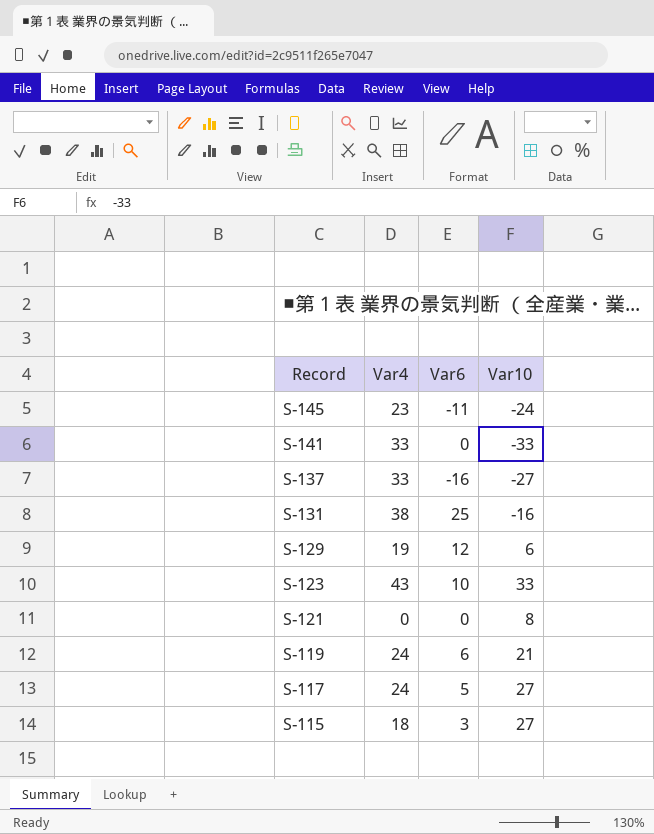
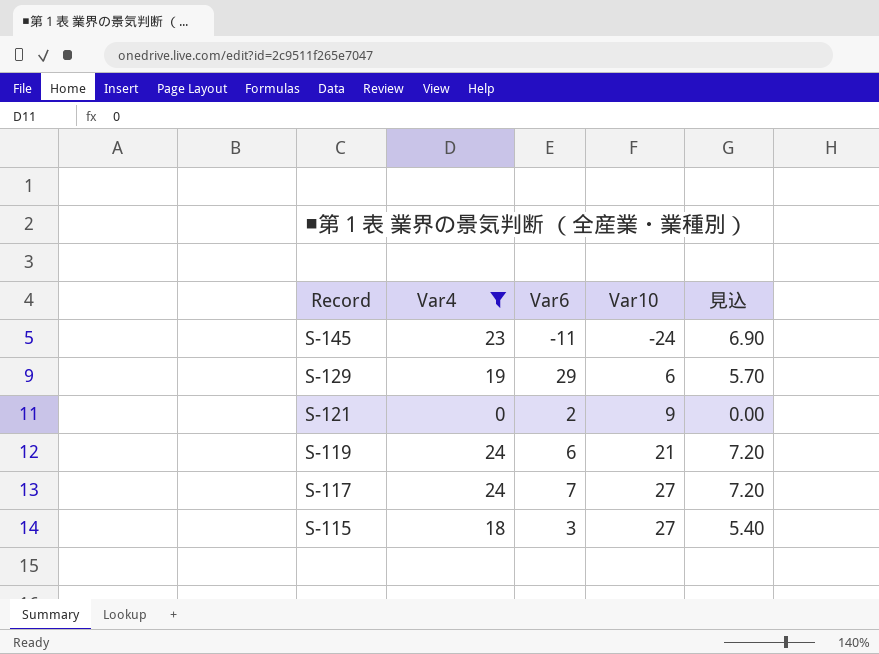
filter: none -> Var4 <= 24
column 見込 | formula: none -> [Var4] * 0.3
S-129 | Var6: 12 -> 29
S-121 | Var6: 0 -> 2
S-121 | Var10: 8 -> 9
S-117 | Var6: 5 -> 7

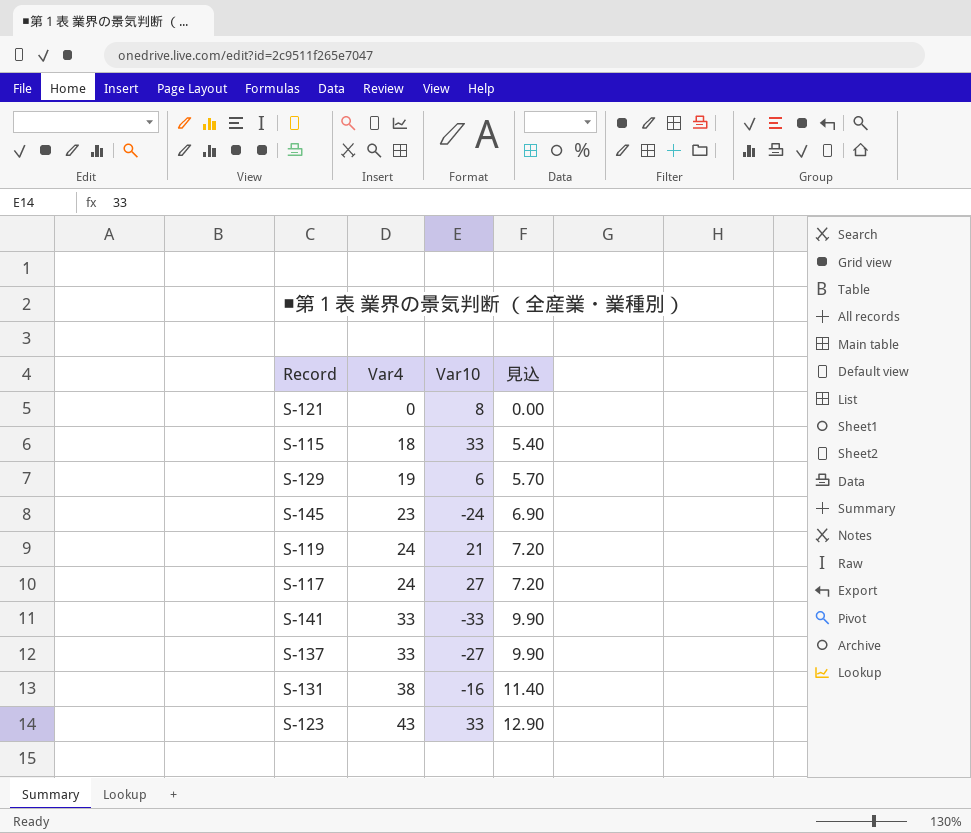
filter: Var4 <= 24 -> none
row order: Record descending -> Var4 ascending
column Var6 | position: 3 -> none
S-121 | Var10: 9 -> 8
S-115 | Var10: 27 -> 33

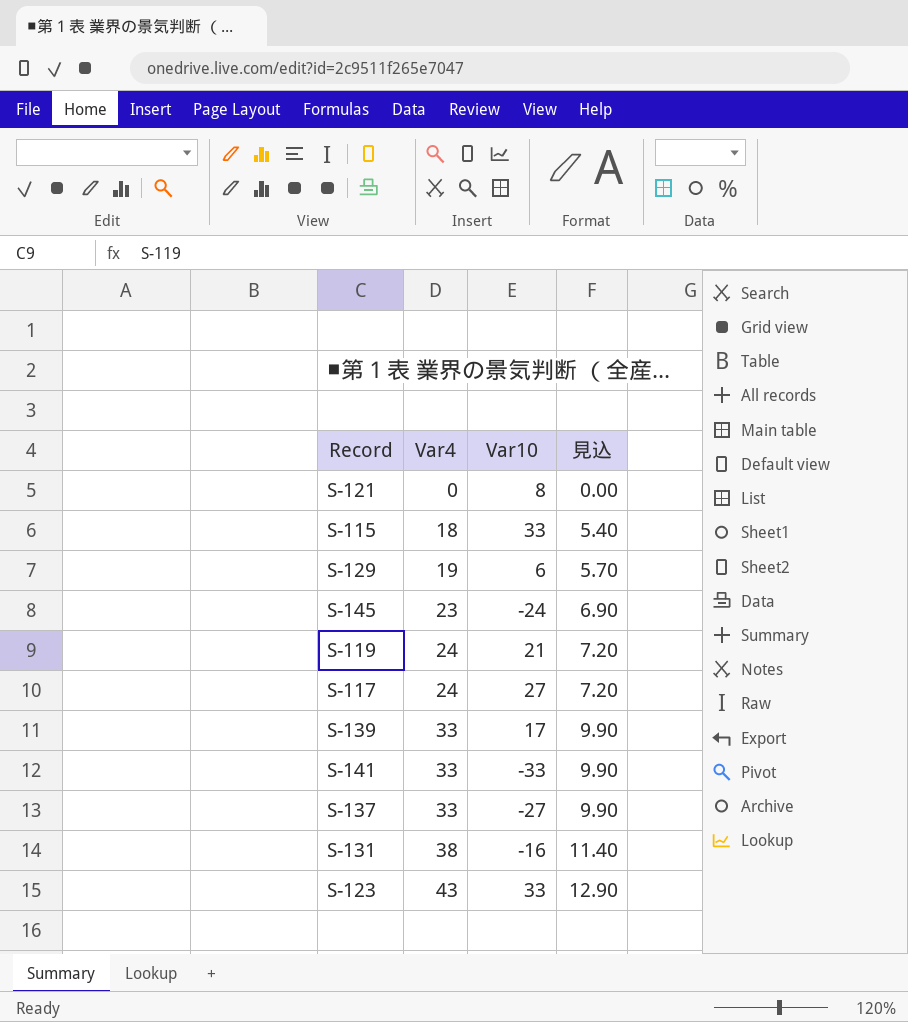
row S-139: none -> 33 | 17 | 9.90

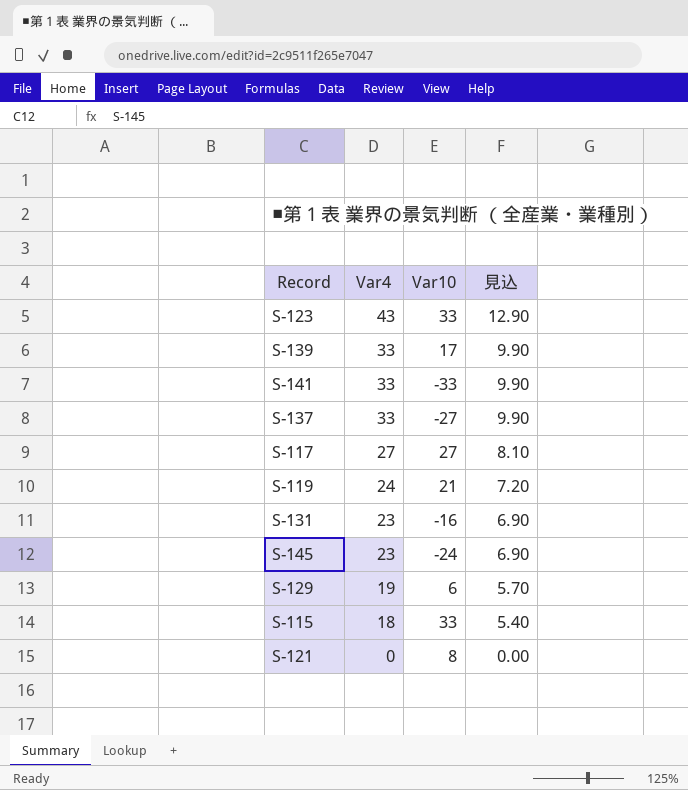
row order: Var4 ascending -> Var4 descending
S-117 | Var4: 24 -> 27
S-117 | 見込: 7.20 -> 8.10
S-131 | Var4: 38 -> 23
S-131 | 見込: 11.40 -> 6.90

